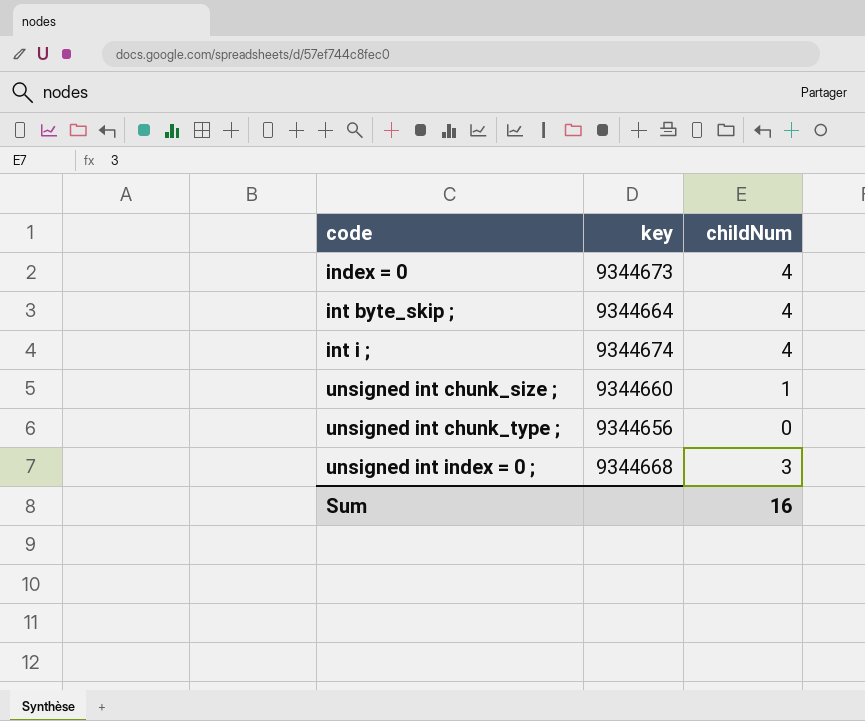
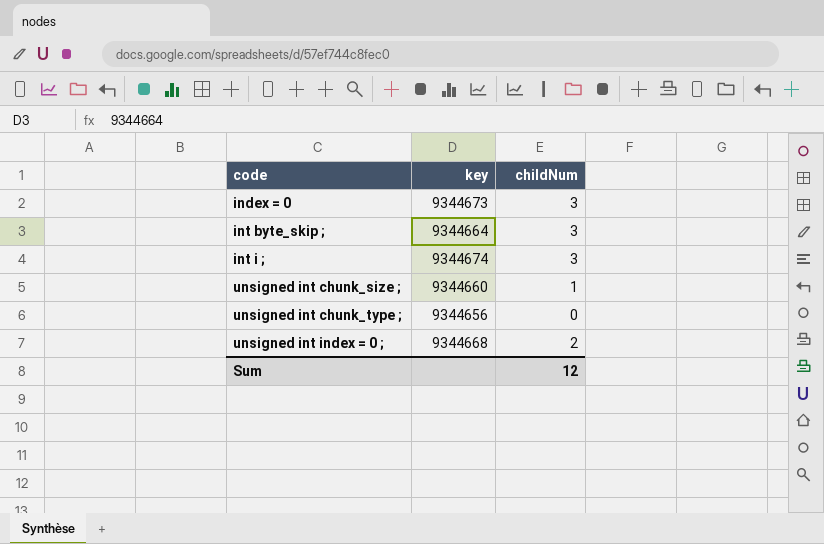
index = 0 | childNum: 4 -> 3
int byte_skip ; | childNum: 4 -> 3
int i ; | childNum: 4 -> 3
unsigned int index = 0 ; | childNum: 3 -> 2
Sum | childNum: 16 -> 12

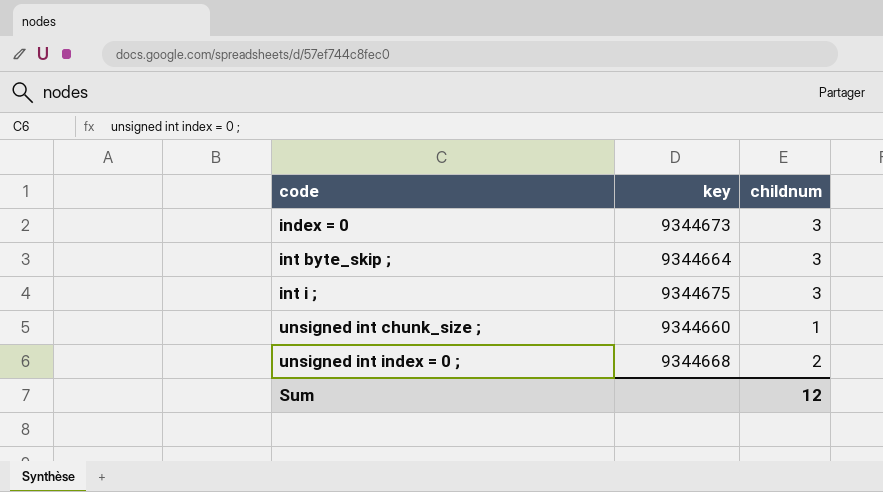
column name: childNum -> childnum
row unsigned int chunk_type ;: 9344656 | 0 -> none
int i ; | key: 9344674 -> 9344675

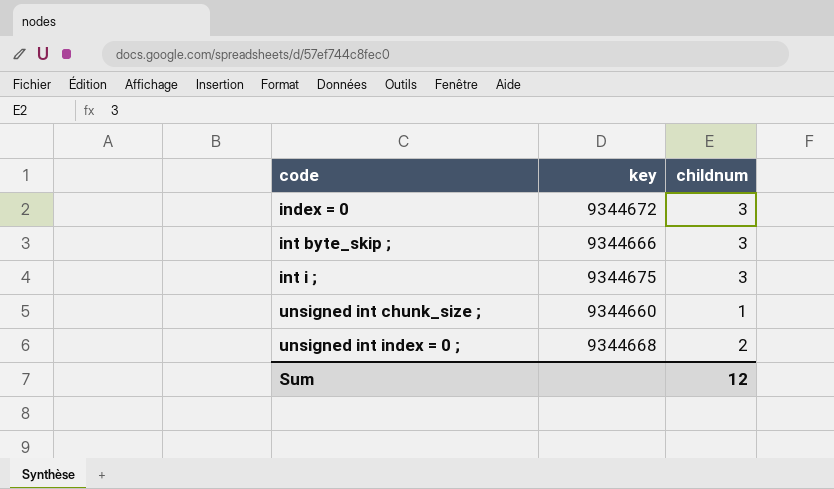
index = 0 | key: 9344673 -> 9344672
int byte_skip ; | key: 9344664 -> 9344666

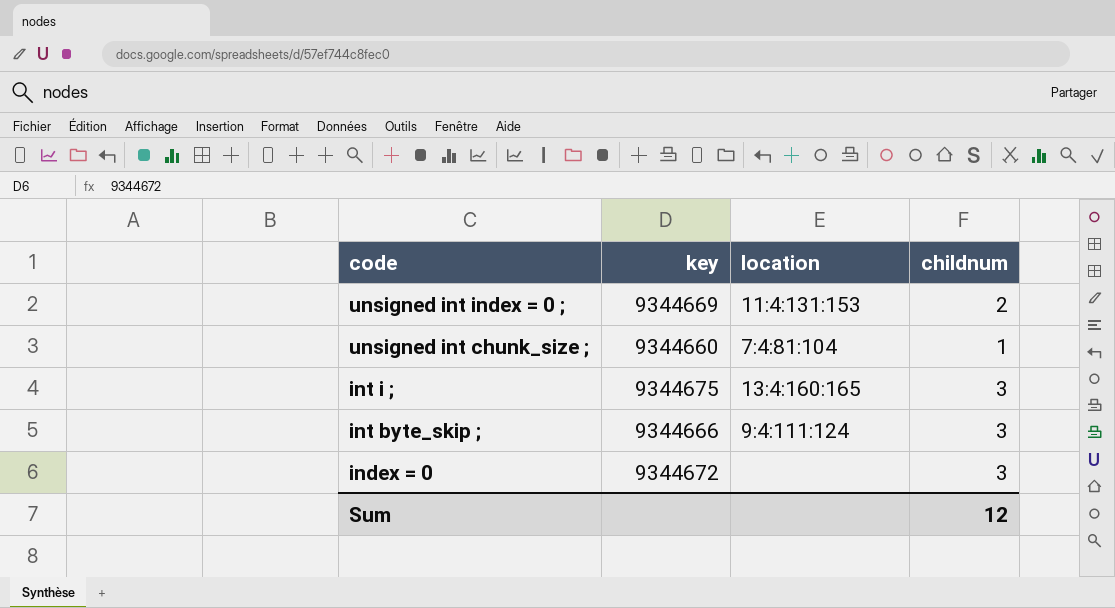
row order: code ascending -> code descending
column location | position: none -> 3
unsigned int index = 0 ; | key: 9344668 -> 9344669

